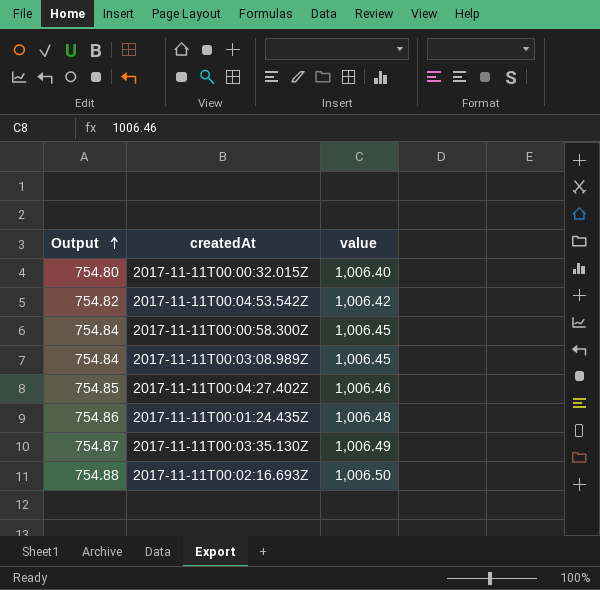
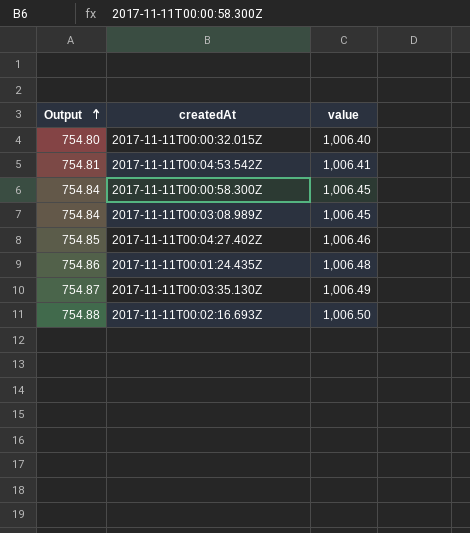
2017-11-11T00:04:53.542Z | Output: 754.82 -> 754.81
2017-11-11T00:04:53.542Z | value: 1,006.42 -> 1,006.41

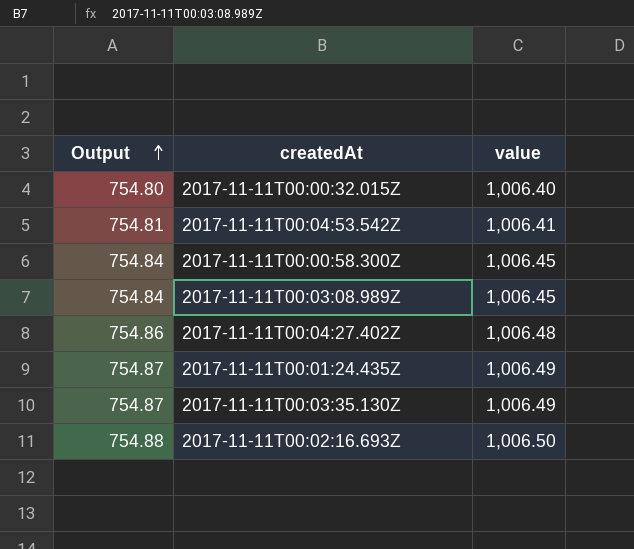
2017-11-11T00:04:27.402Z | Output: 754.85 -> 754.86
2017-11-11T00:04:27.402Z | value: 1,006.46 -> 1,006.48
2017-11-11T00:01:24.435Z | Output: 754.86 -> 754.87
2017-11-11T00:01:24.435Z | value: 1,006.48 -> 1,006.49

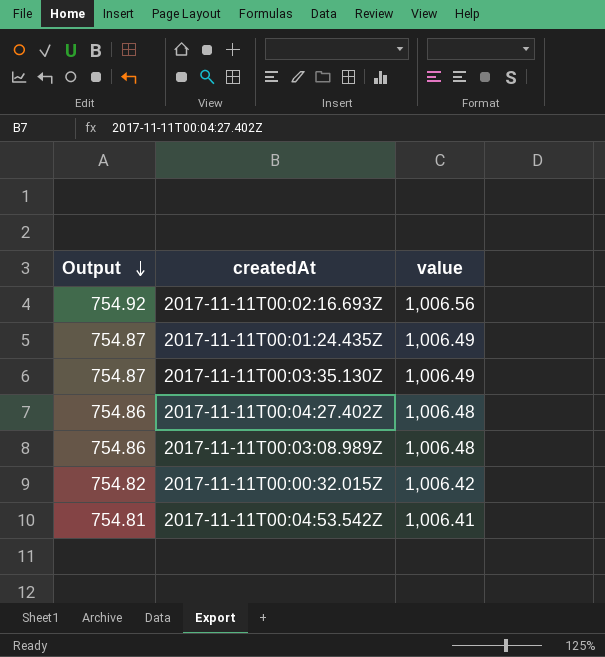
row order: Output ascending -> Output descending
row 2017-11-11T00:00:58.300Z: 754.84 | 1,006.45 -> none
2017-11-11T00:02:16.693Z | Output: 754.88 -> 754.92
2017-11-11T00:02:16.693Z | value: 1,006.50 -> 1,006.56
2017-11-11T00:03:08.989Z | Output: 754.84 -> 754.86
2017-11-11T00:03:08.989Z | value: 1,006.45 -> 1,006.48
2017-11-11T00:00:32.015Z | Output: 754.80 -> 754.82
2017-11-11T00:00:32.015Z | value: 1,006.40 -> 1,006.42

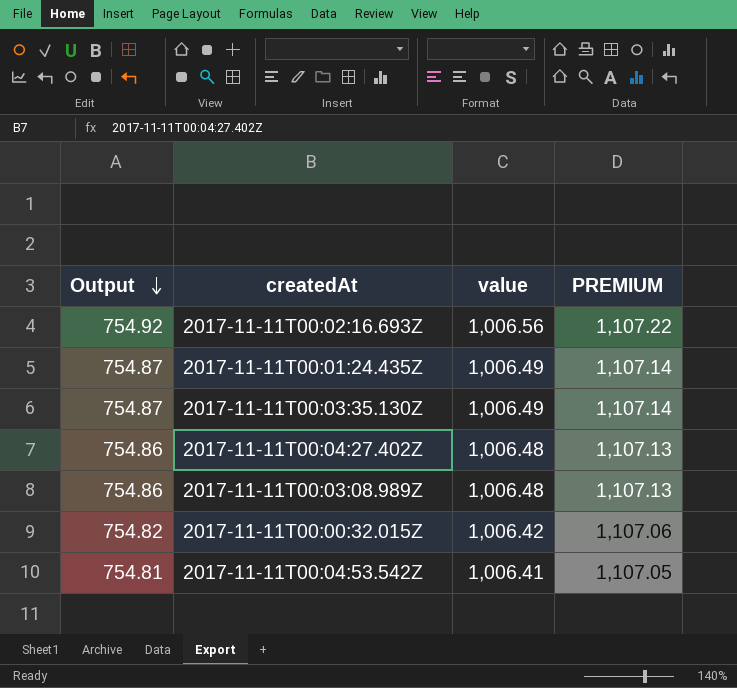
column PREMIUM | formula: none -> [value] * 1.1

